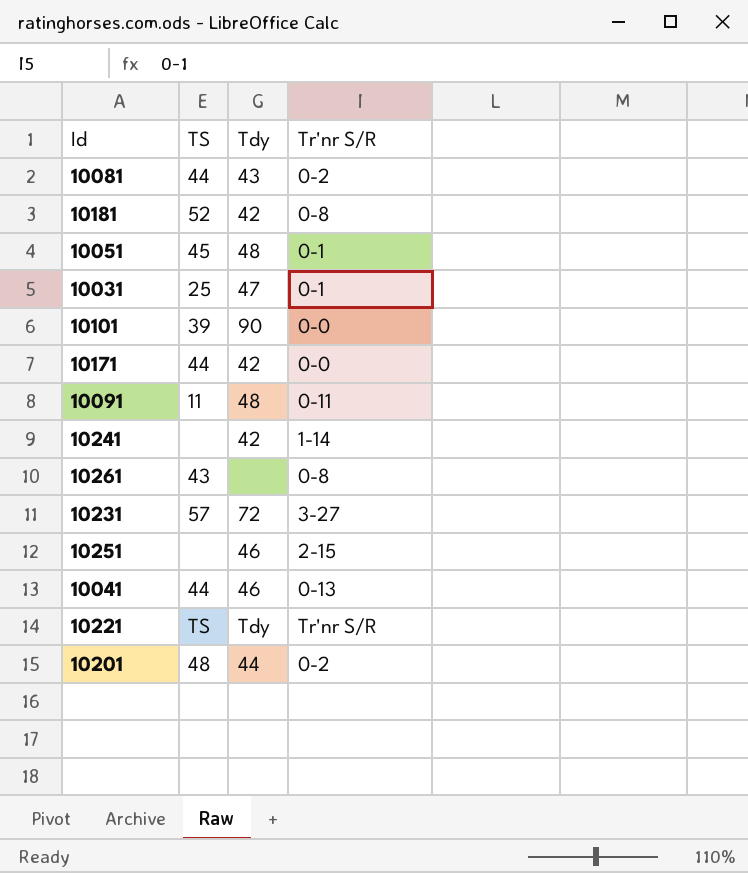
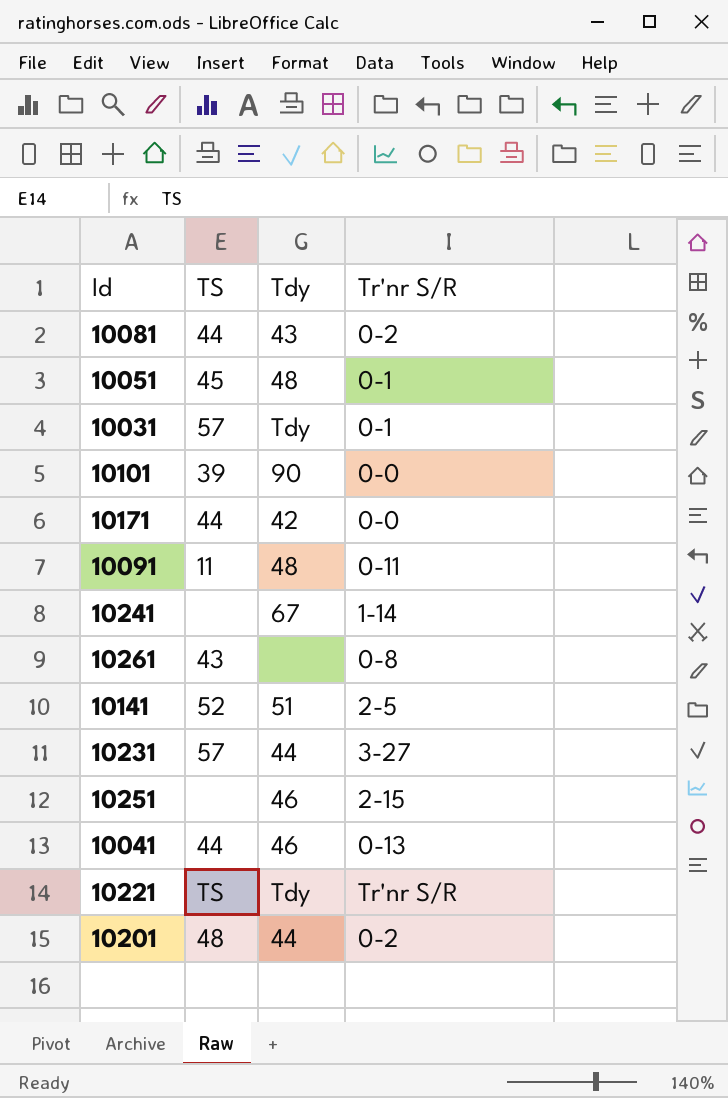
row 10181: 52 | 42 | 0-8 -> none
10031 | TS: 25 -> 57
10031 | Tdy: 47 -> Tdy
10241 | Tdy: 42 -> 67
row 10141: none -> 52 | 51 | 2-5
10231 | Tdy: 72 -> 44

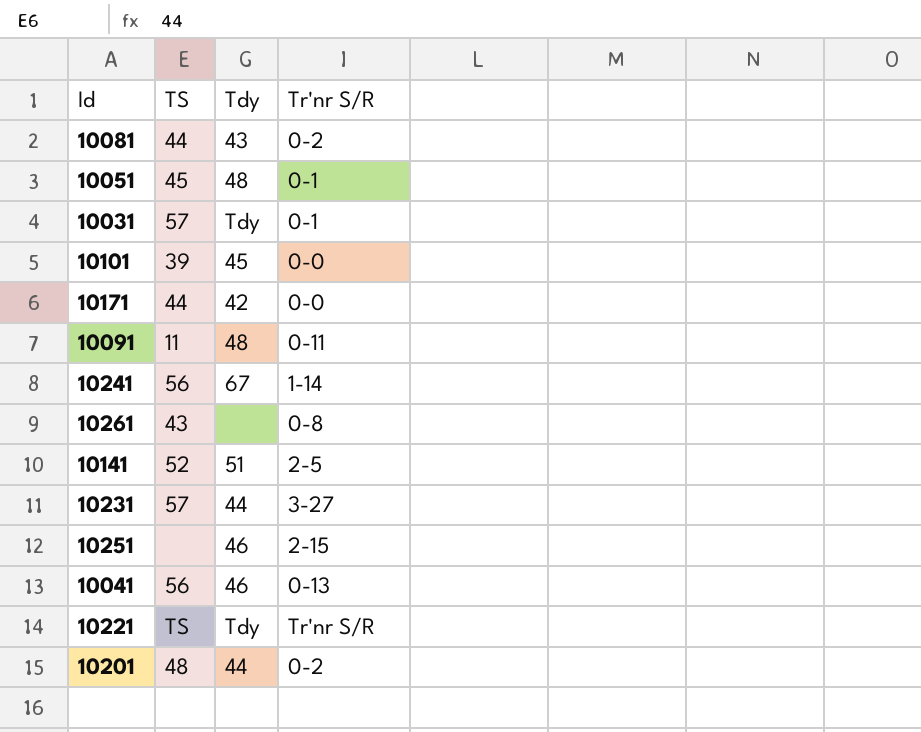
10101 | Tdy: 90 -> 45
10241 | TS: none -> 56
10041 | TS: 44 -> 56

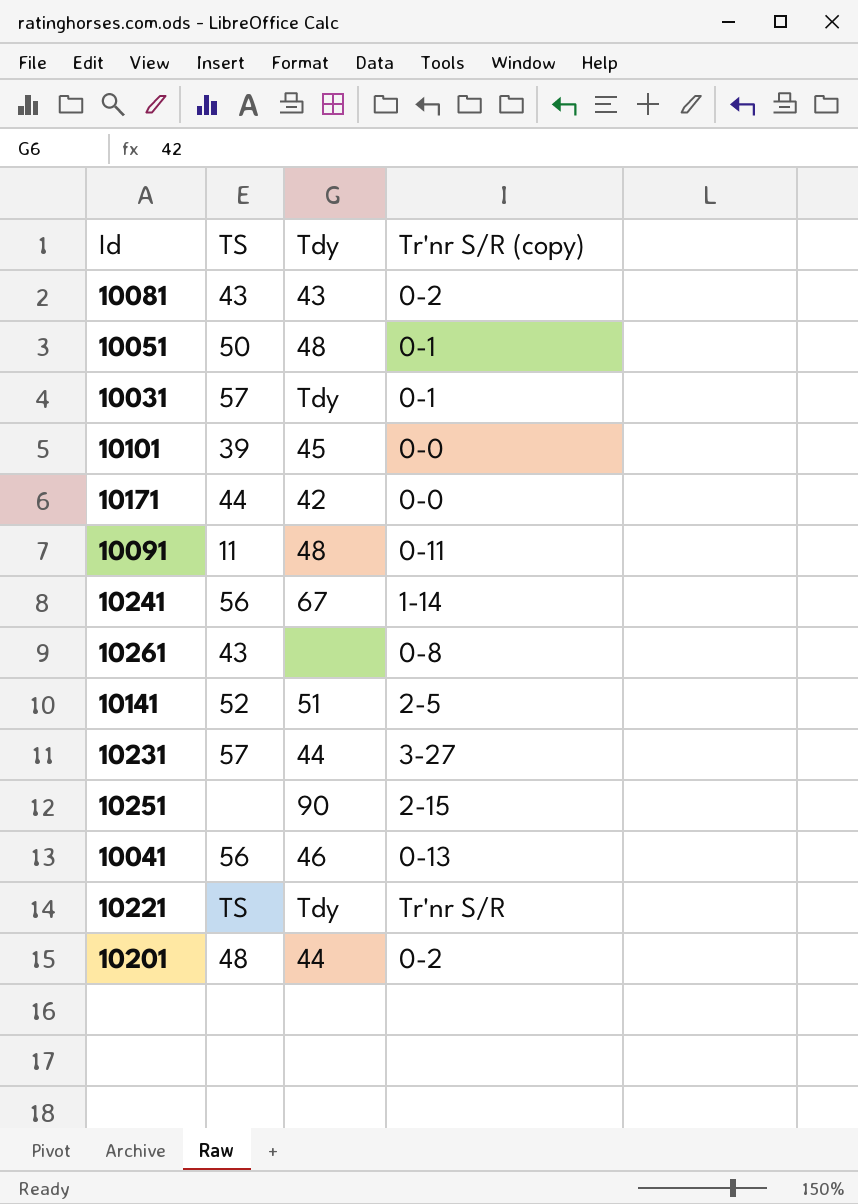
column name: Tr'nr S/R -> Tr'nr S/R (copy)
10081 | TS: 44 -> 43
10051 | TS: 45 -> 50
10251 | Tdy: 46 -> 90

